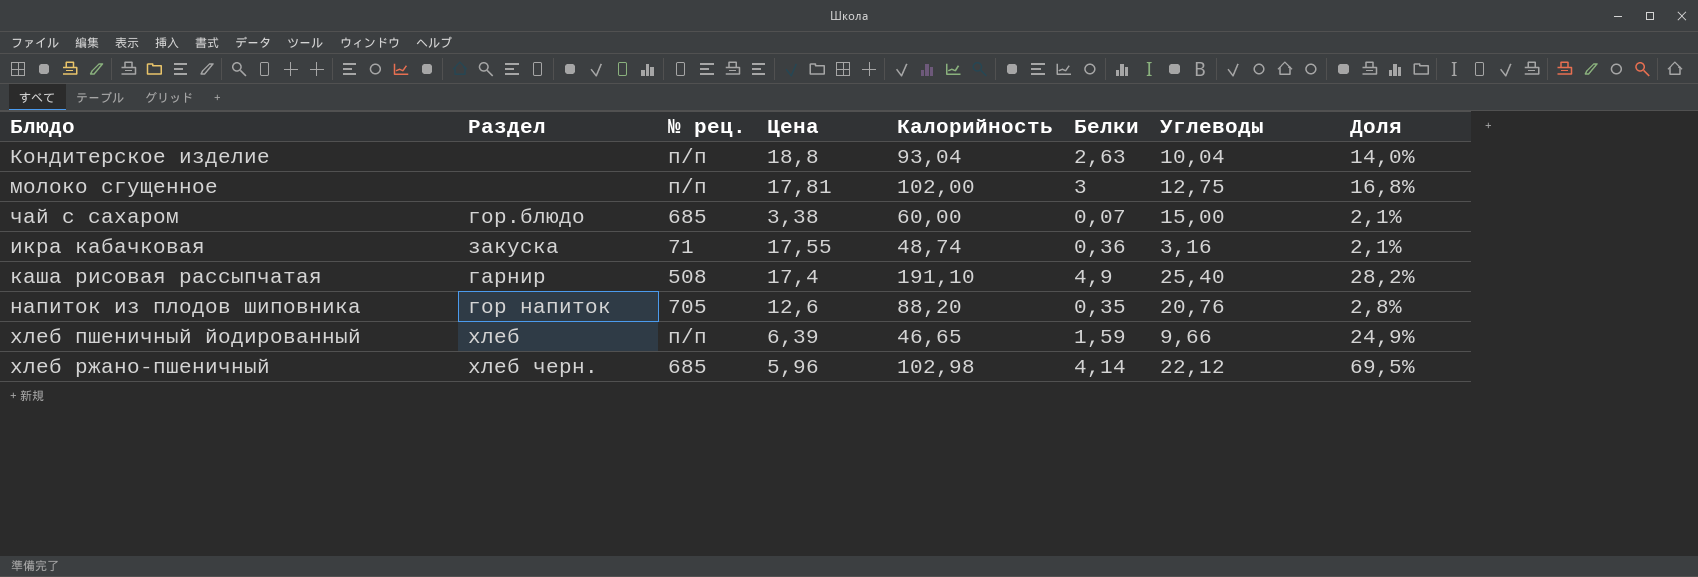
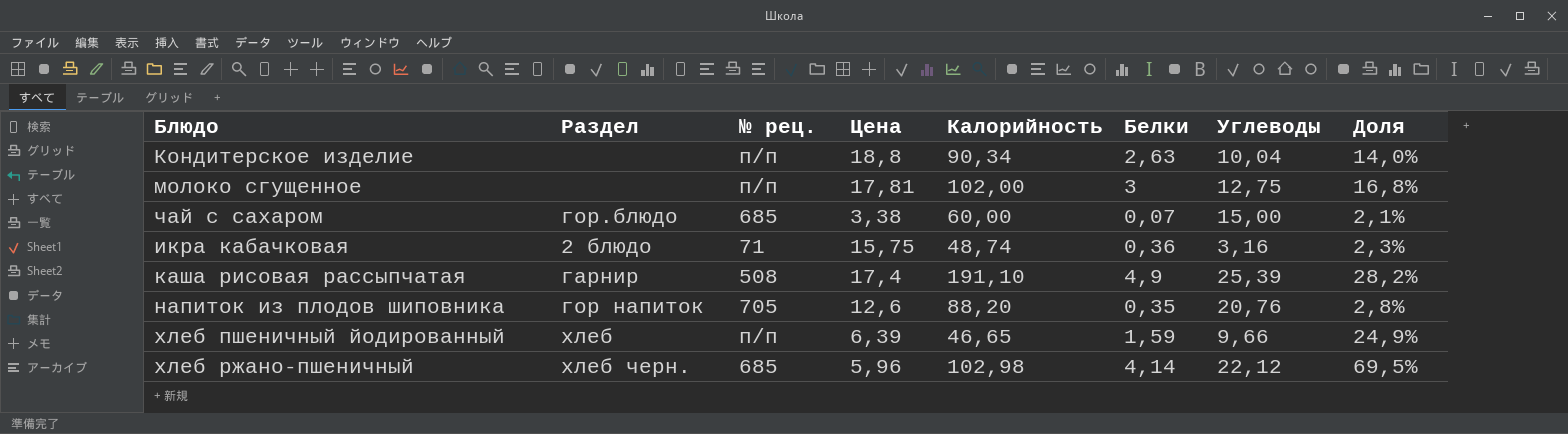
Кондитерское изделие | Калорийность: 93,04 -> 90,34
икра кабачковая | Раздел: закуска -> 2 блюдо
икра кабачковая | Цена: 17,55 -> 15,75
икра кабачковая | Доля: 2,1% -> 2,3%
каша рисовая рассыпчатая | Углеводы: 25,40 -> 25,39

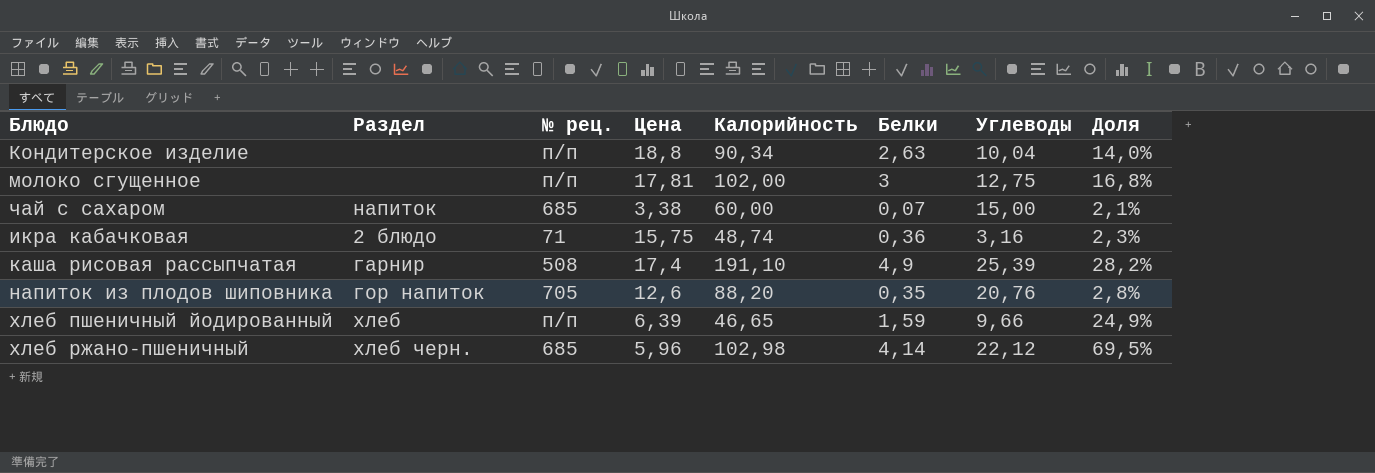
чай с сахаром | Раздел: гор.блюдо -> напиток

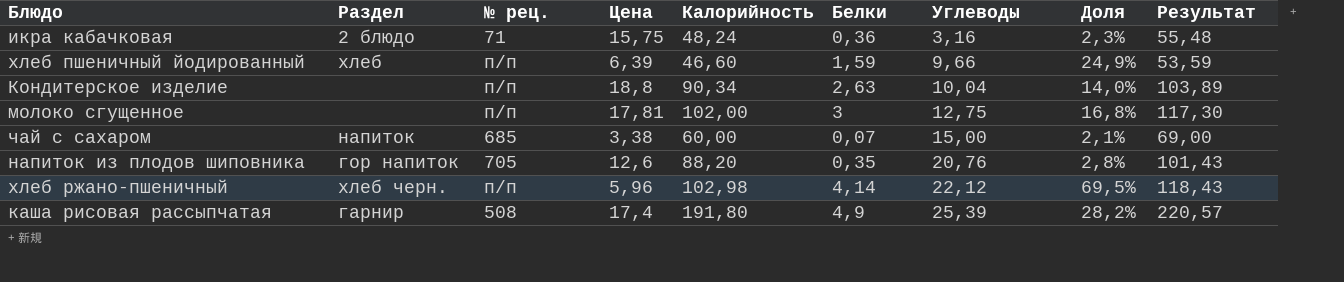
row order: none -> Углеводы ascending
column Результат | formula: none -> [Калорийность] * 1,15
икра кабачковая | Калорийность: 48,74 -> 48,24
хлеб пшеничный йодированный | Калорийность: 46,65 -> 46,60
хлеб ржано-пшеничный | № рец.: 685 -> п/п
каша рисовая рассыпчатая | Калорийность: 191,10 -> 191,80

